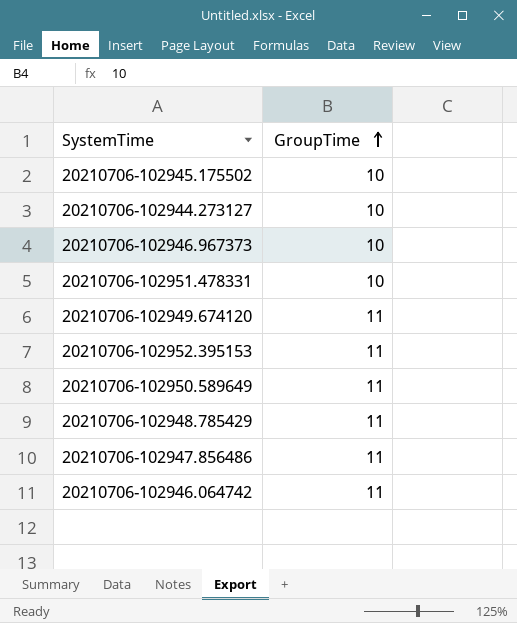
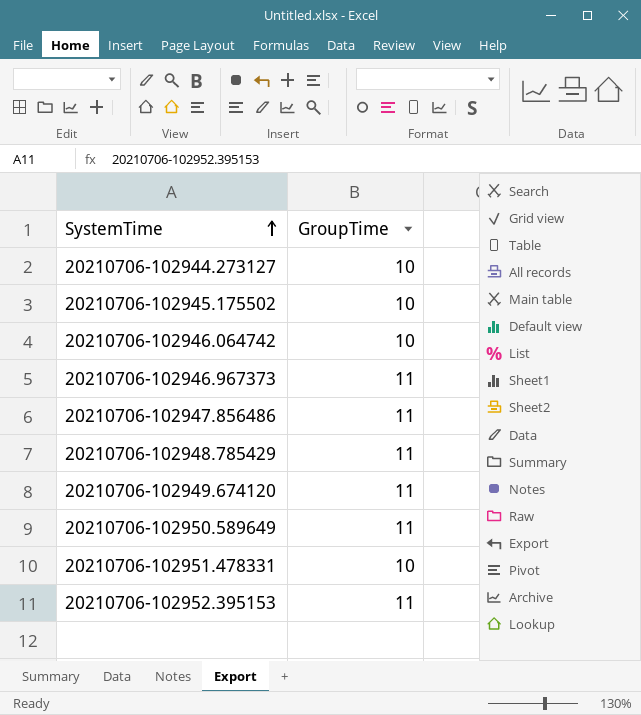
row order: GroupTime ascending -> SystemTime ascending
20210706-102946.064742 | GroupTime: 11 -> 10
20210706-102946.967373 | GroupTime: 10 -> 11

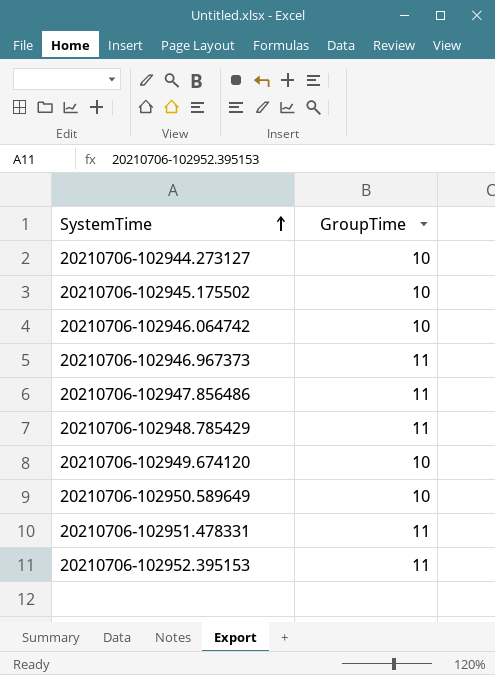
20210706-102949.674120 | GroupTime: 11 -> 10
20210706-102950.589649 | GroupTime: 11 -> 10
20210706-102951.478331 | GroupTime: 10 -> 11

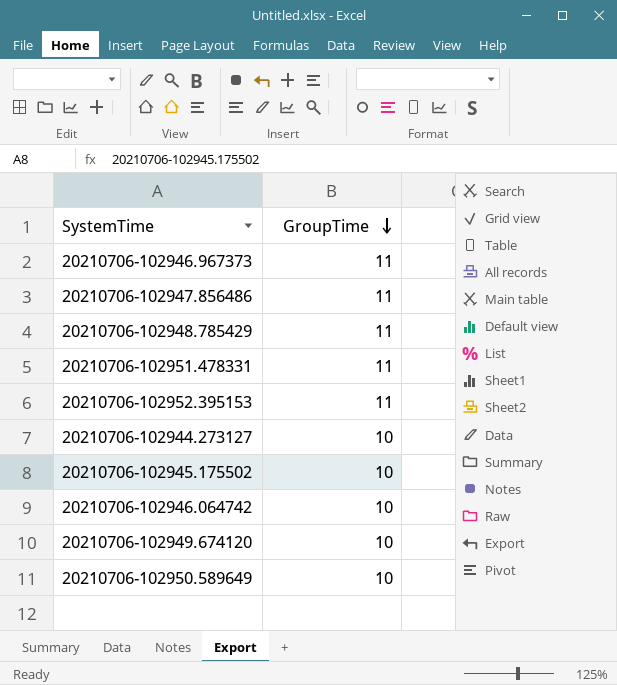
row order: SystemTime ascending -> GroupTime descending

